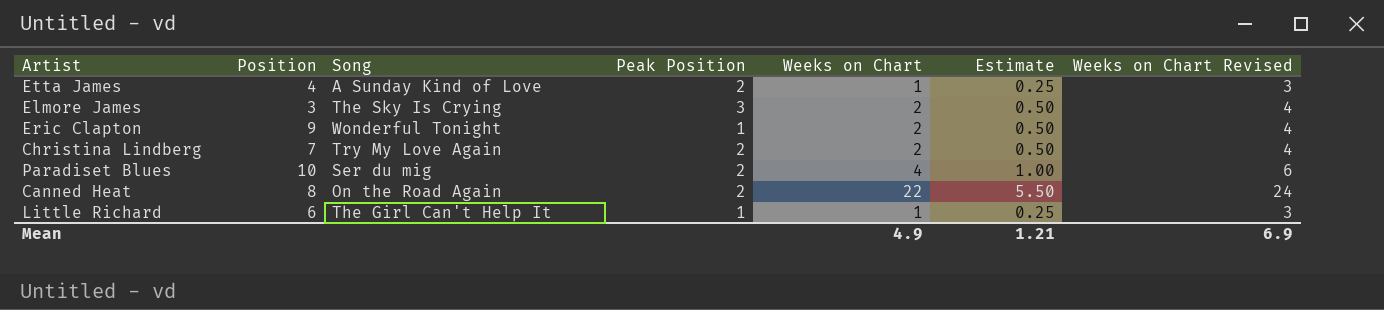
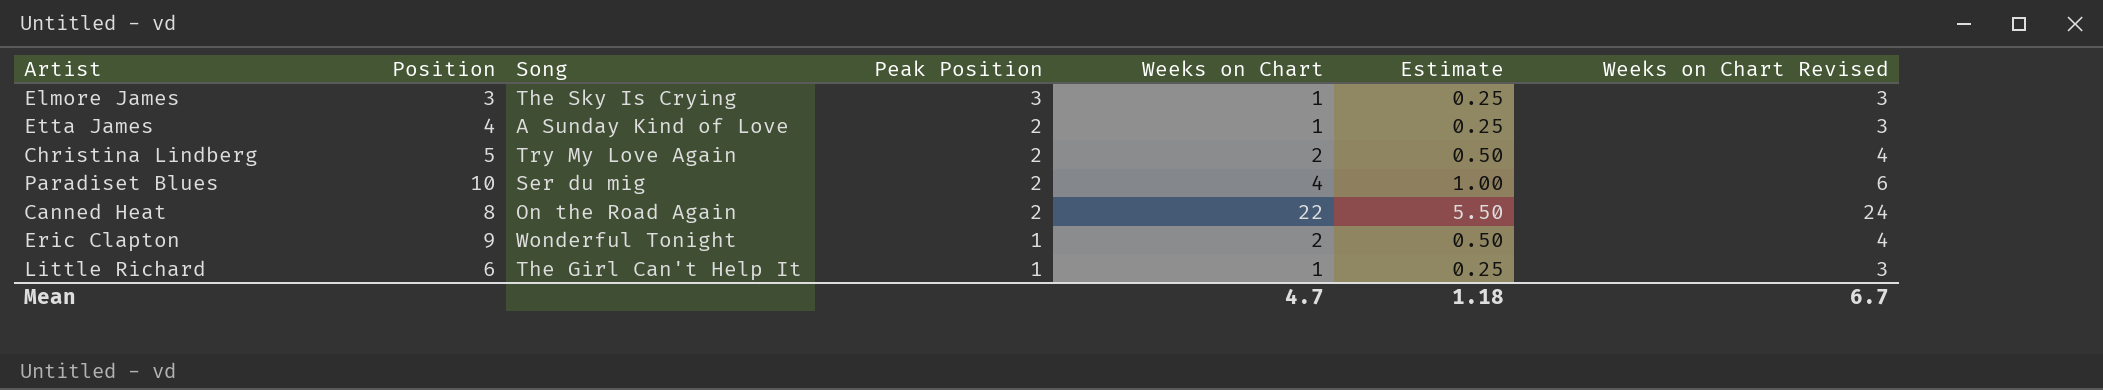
row order: none -> Peak Position descending
Elmore James | Weeks on Chart: 2 -> 1
Elmore James | Estimate: 0.50 -> 0.25
Elmore James | Weeks on Chart Revised: 4 -> 3
Christina Lindberg | Position: 7 -> 5
Mean | Weeks on Chart: 4.9 -> 4.7
Mean | Estimate: 1.21 -> 1.18
Mean | Weeks on Chart Revised: 6.9 -> 6.7

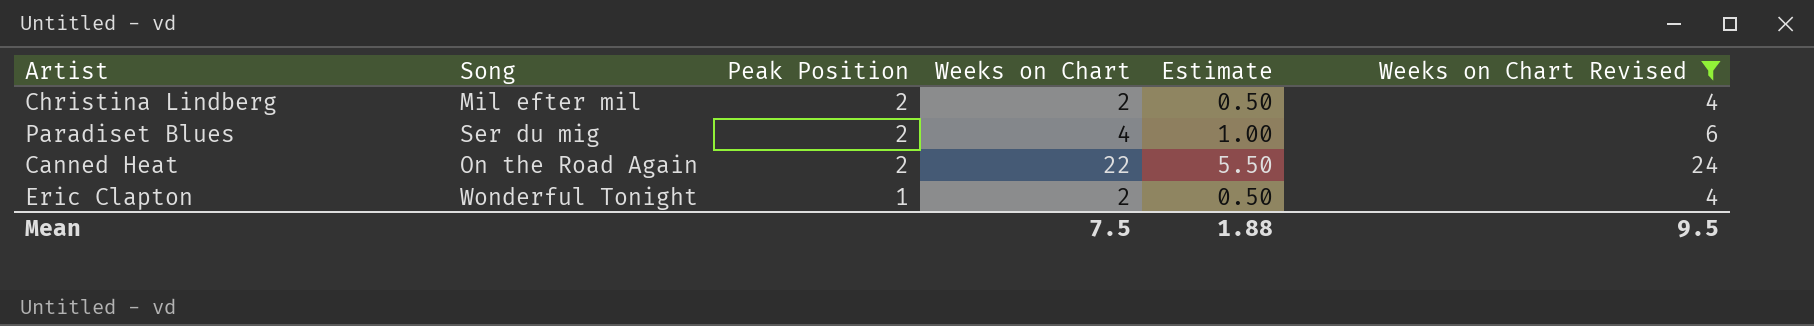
filter: none -> Weeks on Chart Revised != 3
column Position | position: 2 -> none
Christina Lindberg | Song: Try My Love Again -> Mil efter mil
Mean | Weeks on Chart: 4.7 -> 7.5
Mean | Estimate: 1.18 -> 1.88
Mean | Weeks on Chart Revised: 6.7 -> 9.5

